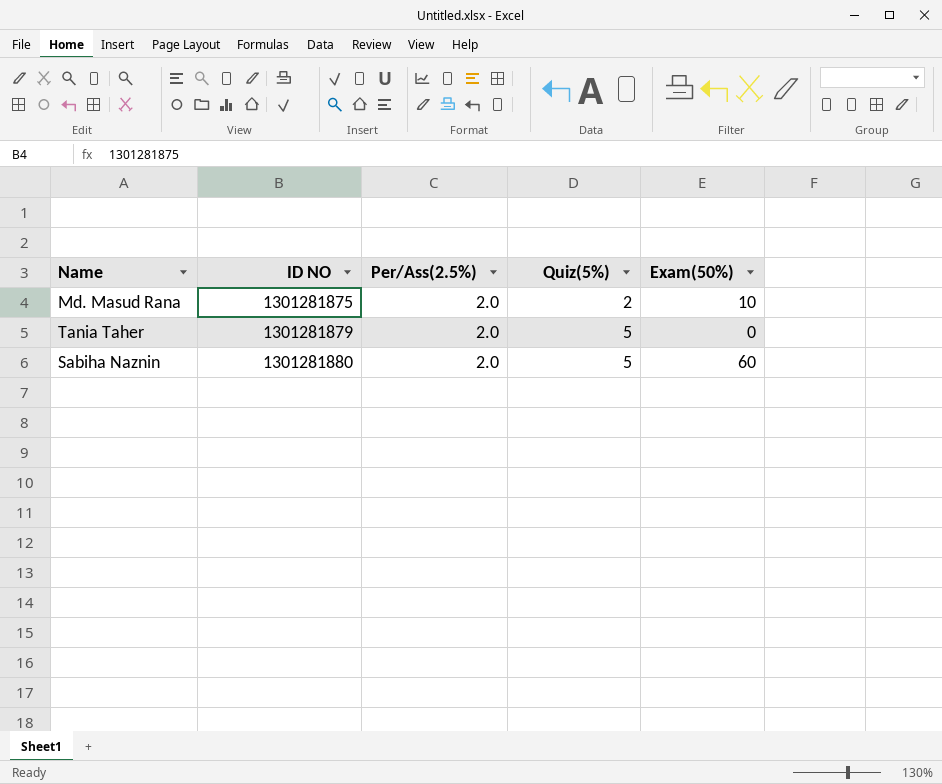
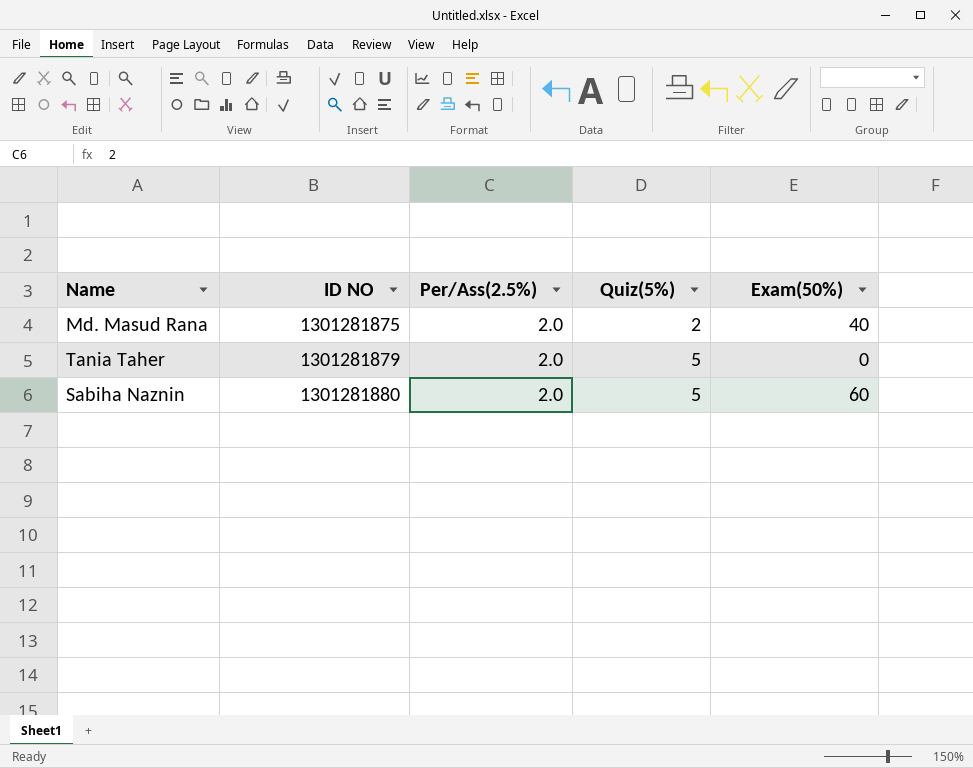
Md. Masud Rana | Exam(50%): 10 -> 40

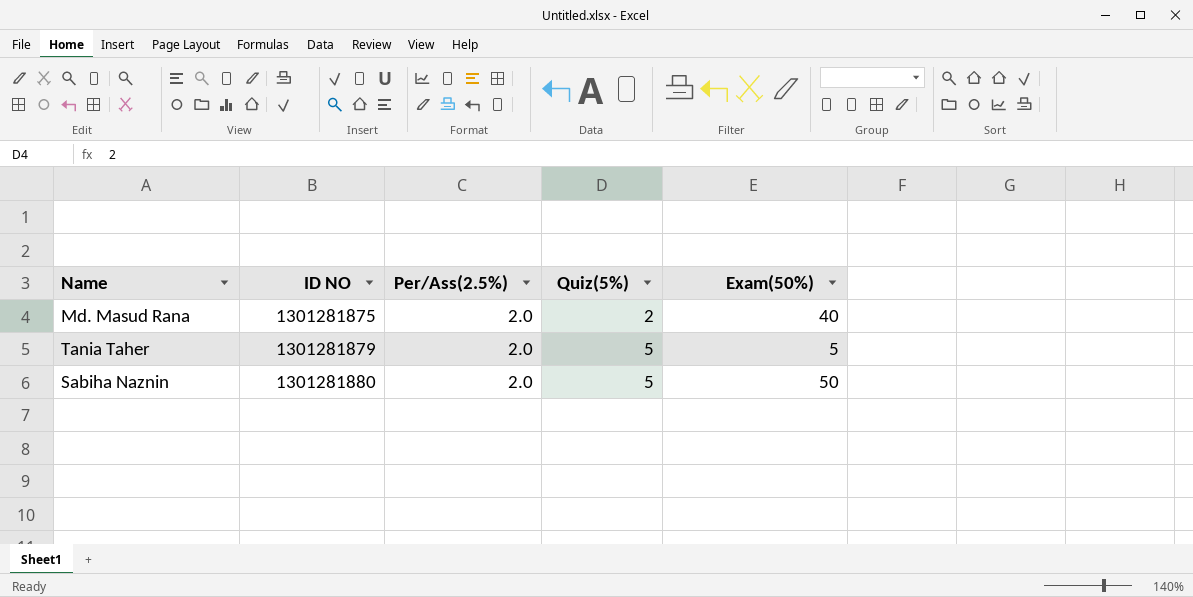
Tania Taher | Exam(50%): 0 -> 5
Sabiha Naznin | Exam(50%): 60 -> 50

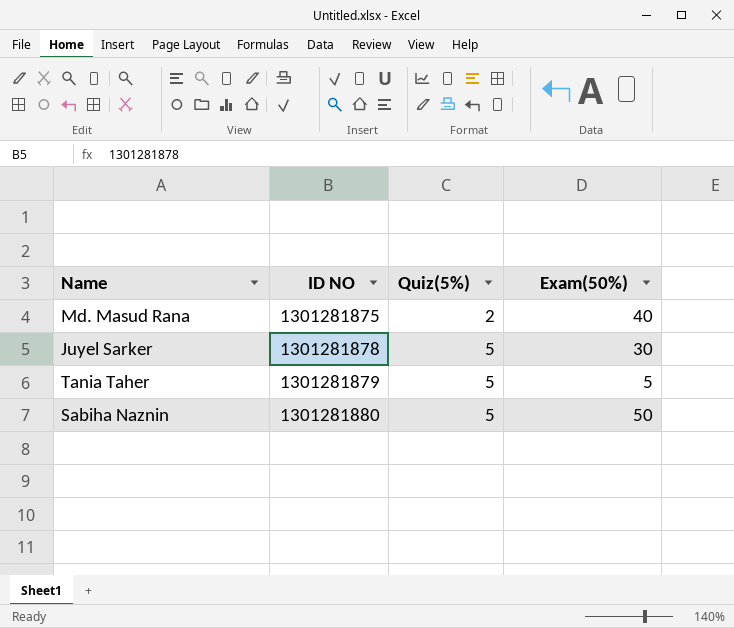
column Per/Ass(2.5%) | position: 3 -> none
row Juyel Sarker: none -> 1301281878 | 5 | 30

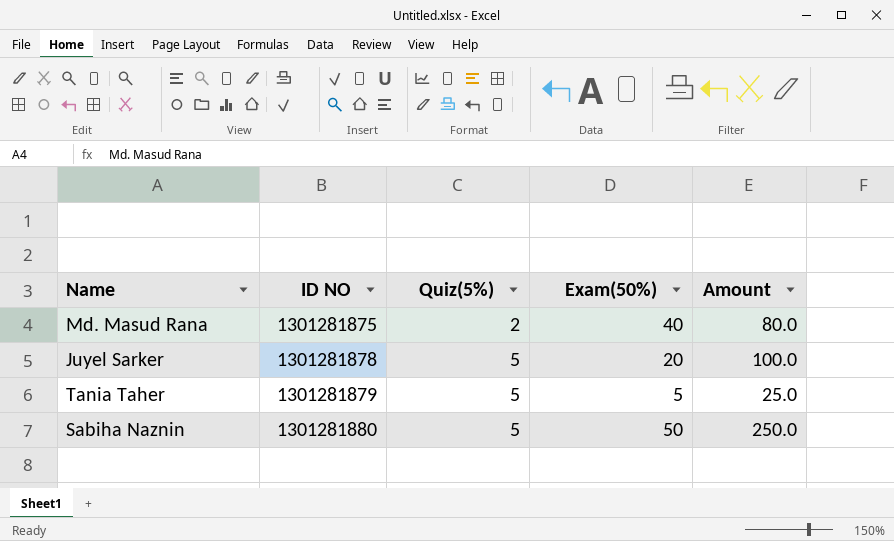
column Amount | formula: none -> [Quiz(5%)] * [Exam(50%)]
Juyel Sarker | Exam(50%): 30 -> 20

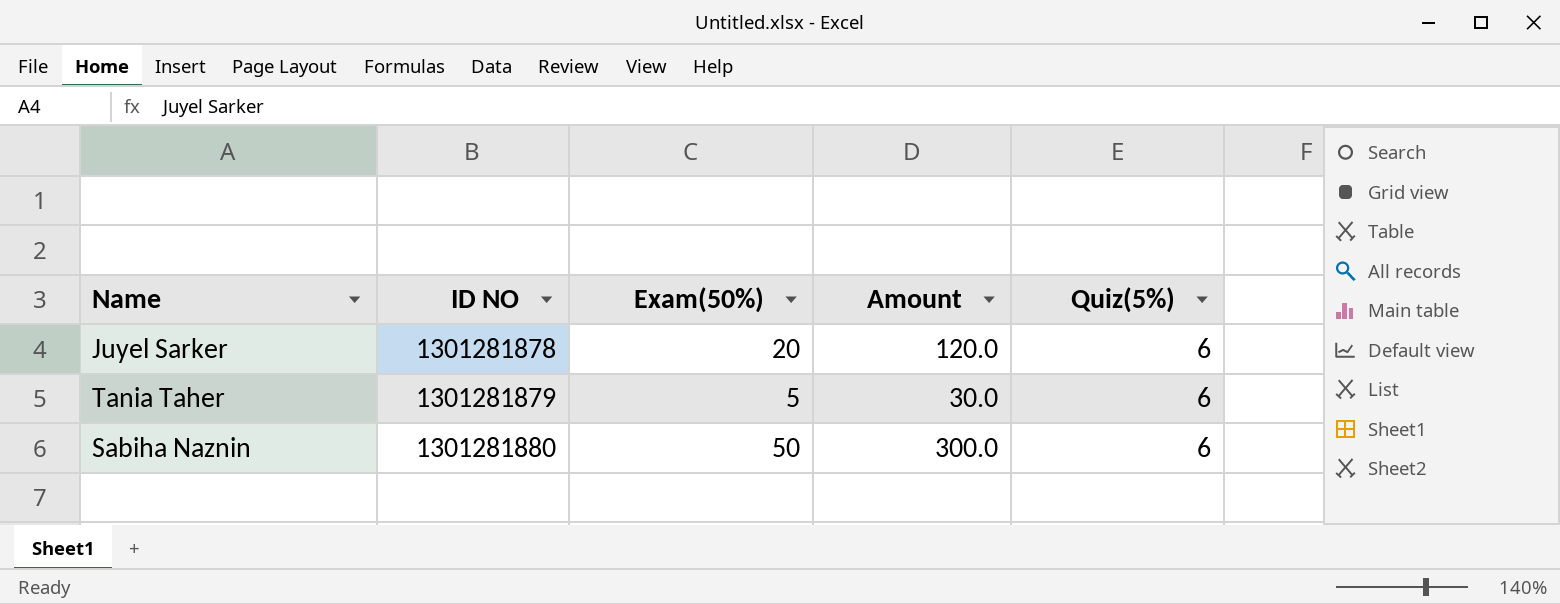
column Quiz(5%) | position: 3 -> 5
row Md. Masud Rana: 1301281875 | 2 | 40 | 80.0 -> none
Juyel Sarker | Amount: 100.0 -> 120.0
Juyel Sarker | Quiz(5%): 5 -> 6
Tania Taher | Amount: 25.0 -> 30.0
Tania Taher | Quiz(5%): 5 -> 6
Sabiha Naznin | Amount: 250.0 -> 300.0
Sabiha Naznin | Quiz(5%): 5 -> 6

